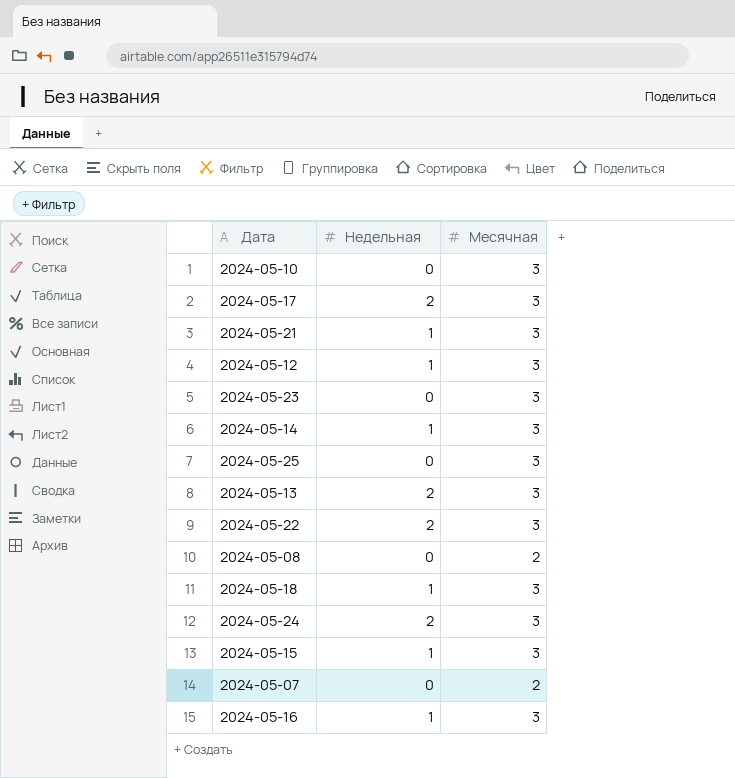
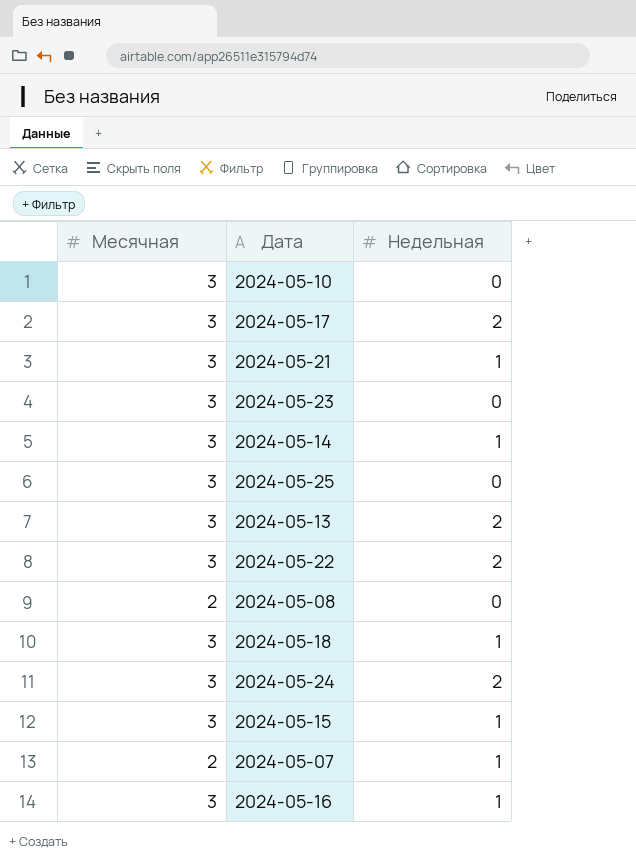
column Месячная | position: 3 -> 1
row 2024-05-12: 1 | 3 -> none
2024-05-07 | Недельная: 0 -> 1

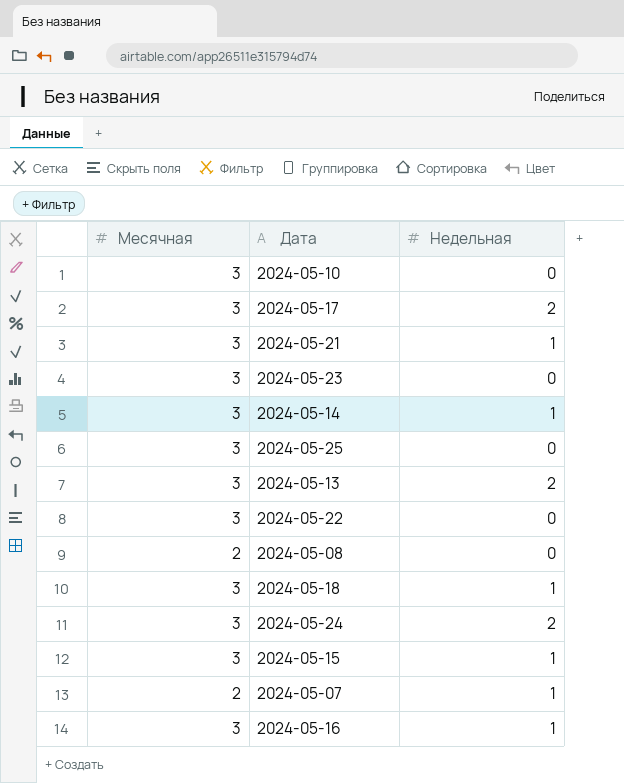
2024-05-22 | Недельная: 2 -> 0

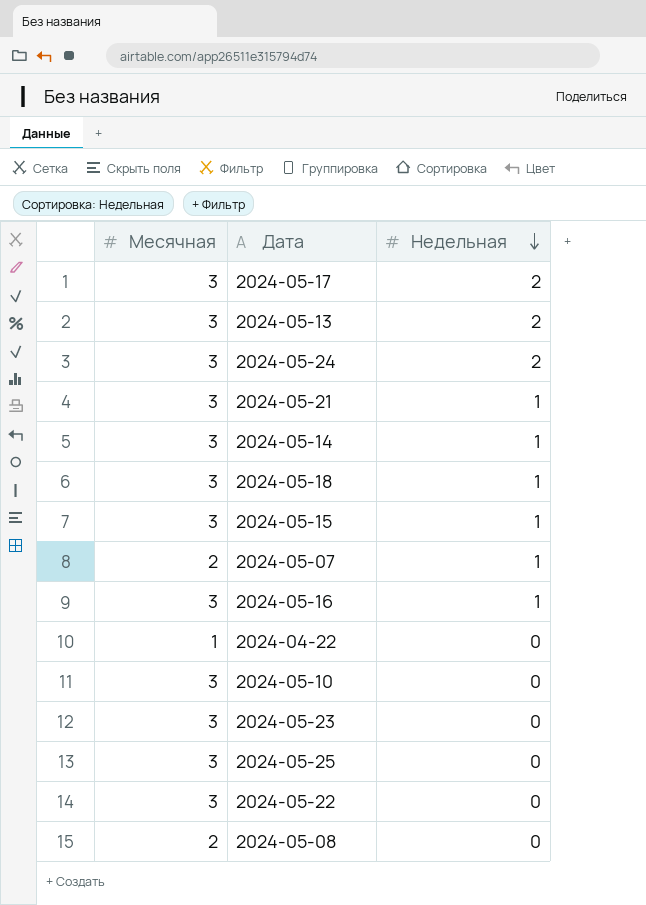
row order: none -> Недельная descending
row 2024-04-22: none -> 1 | 0

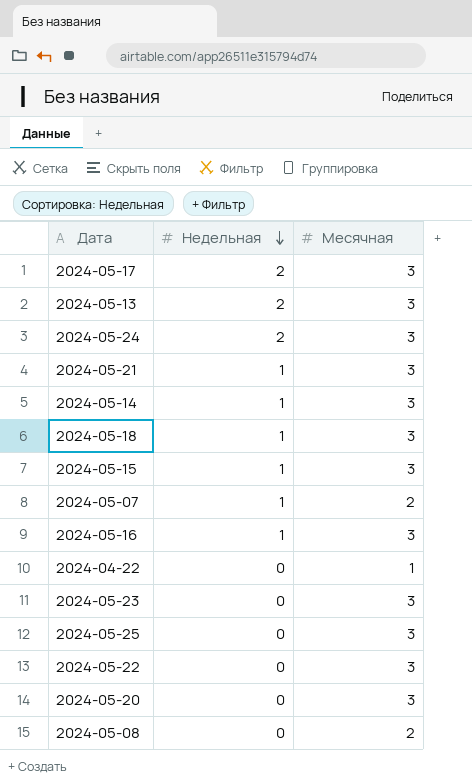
column Месячная | position: 1 -> 3
row 2024-05-10: 3 | 0 -> none
row 2024-05-20: none -> 0 | 3

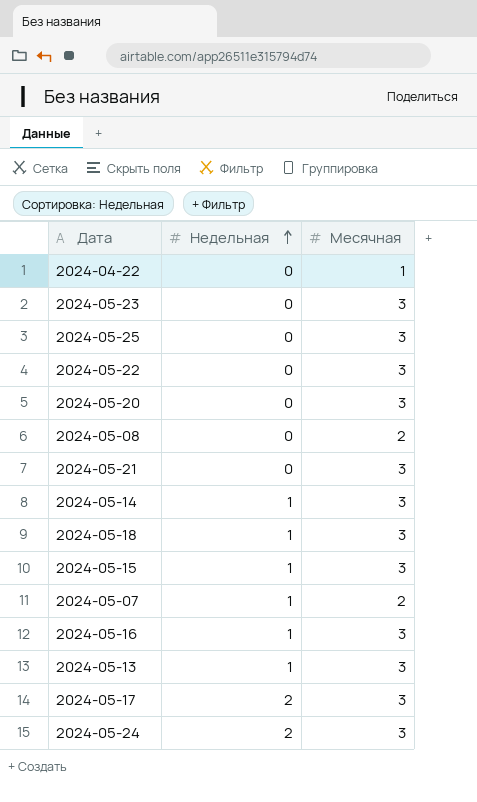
row order: Недельная descending -> Недельная ascending
2024-05-21 | Недельная: 1 -> 0
2024-05-13 | Недельная: 2 -> 1

